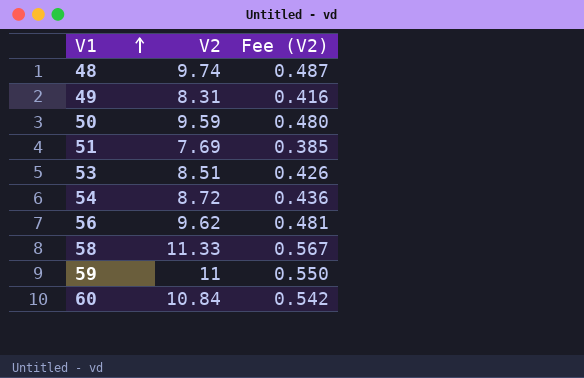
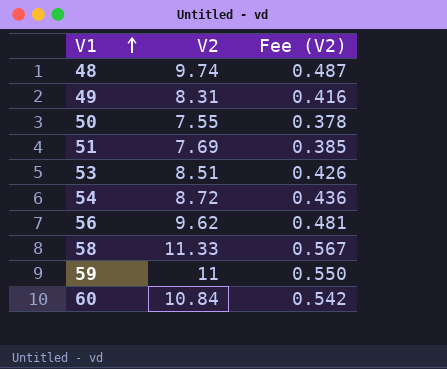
50 | V2: 9.59 -> 7.55
50 | Fee (V2): 0.480 -> 0.378

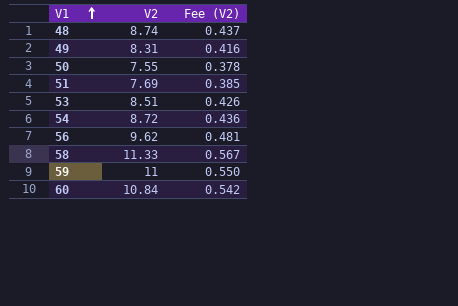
48 | V2: 9.74 -> 8.74
48 | Fee (V2): 0.487 -> 0.437

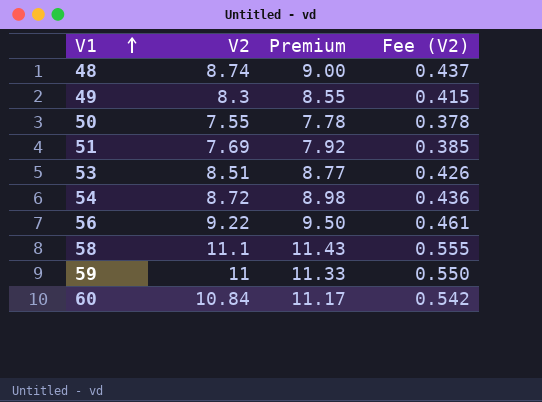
column Premium | formula: none -> [V2] * 1.03
49 | V2: 8.31 -> 8.3
49 | Fee (V2): 0.416 -> 0.415
56 | V2: 9.62 -> 9.22
56 | Fee (V2): 0.481 -> 0.461
58 | V2: 11.33 -> 11.1
58 | Fee (V2): 0.567 -> 0.555

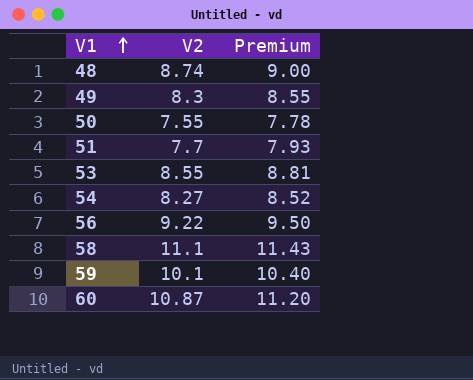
column Fee (V2) | formula: [V2] * 0.05 -> none
51 | V2: 7.69 -> 7.7
51 | Premium: 7.92 -> 7.93
53 | V2: 8.51 -> 8.55
53 | Premium: 8.77 -> 8.81
54 | V2: 8.72 -> 8.27
54 | Premium: 8.98 -> 8.52
59 | V2: 11 -> 10.1
59 | Premium: 11.33 -> 10.40
60 | V2: 10.84 -> 10.87
60 | Premium: 11.17 -> 11.20

